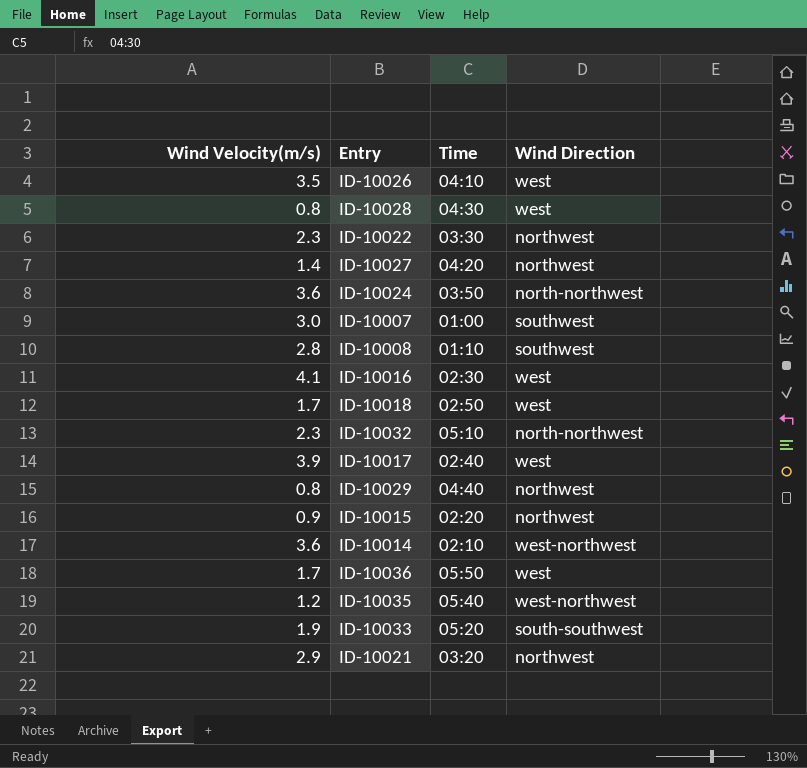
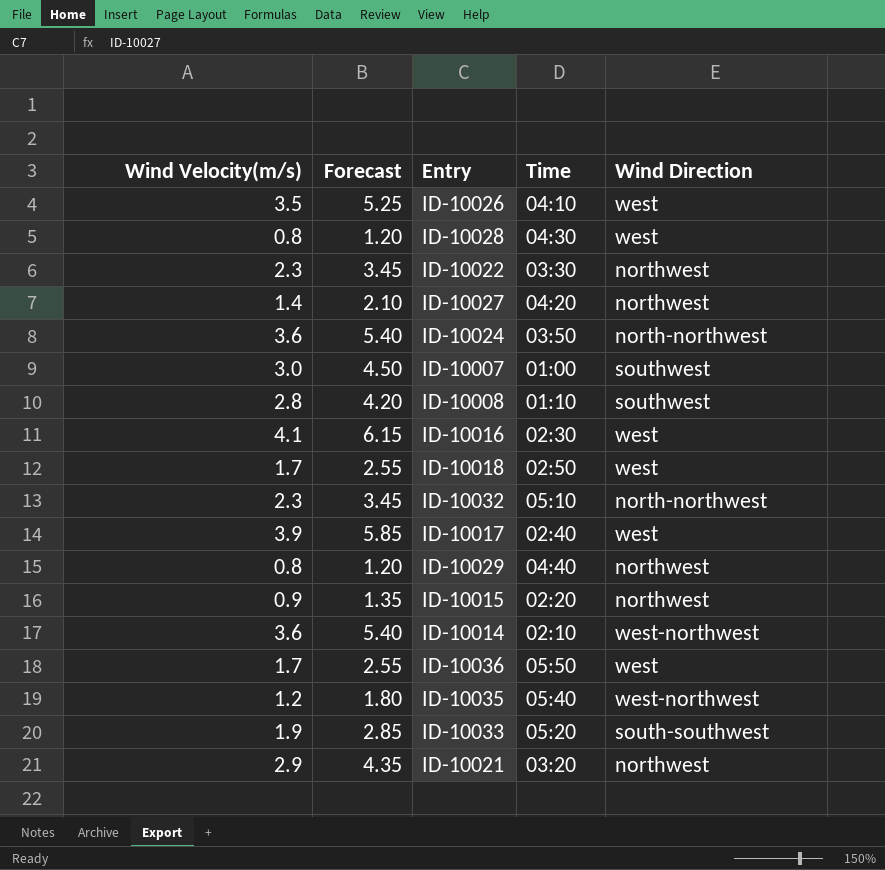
column Forecast | formula: none -> [Wind Velocity(m/s)] * 1.5

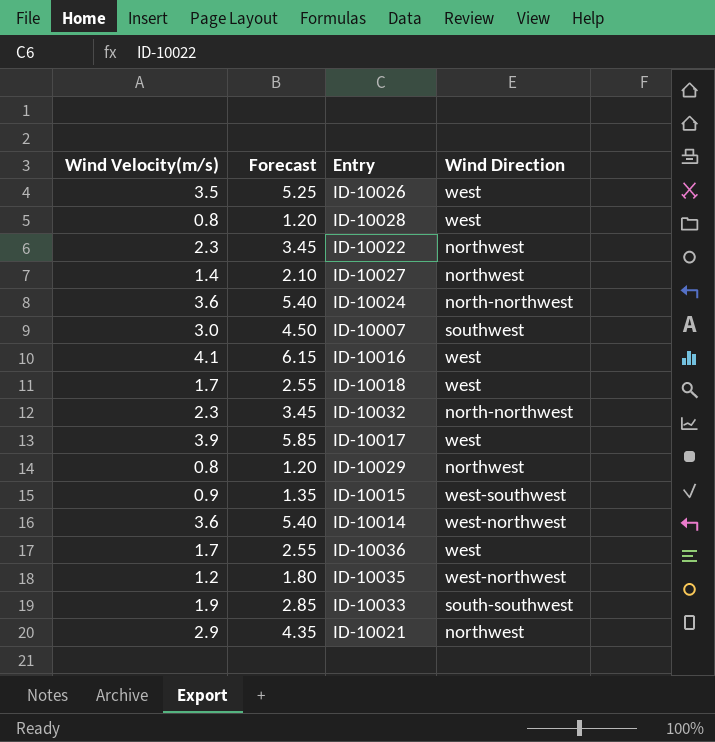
column Time | position: 4 -> none
row ID-10008: 2.8 | 4.20 | 01:10 | southwest -> none
ID-10015 | Wind Direction: northwest -> west-southwest

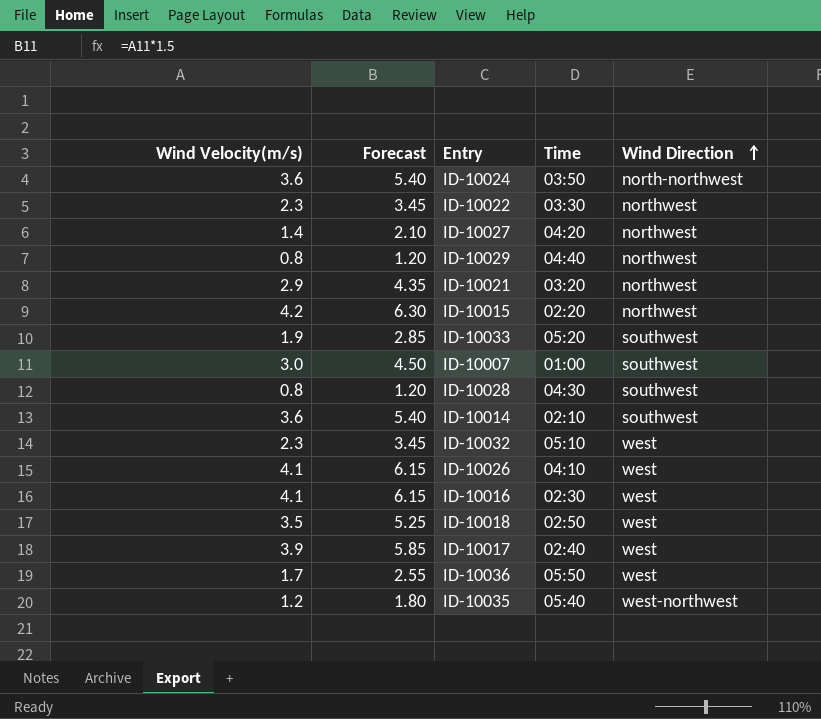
row order: none -> Wind Direction ascending
column Time | position: none -> 4
ID-10015 | Wind Velocity(m/s): 0.9 -> 4.2
ID-10015 | Forecast: 1.35 -> 6.30
ID-10015 | Wind Direction: west-southwest -> northwest
ID-10033 | Wind Direction: south-southwest -> southwest
ID-10028 | Wind Direction: west -> southwest
ID-10014 | Wind Direction: west-northwest -> southwest
ID-10032 | Wind Direction: north-northwest -> west
ID-10026 | Wind Velocity(m/s): 3.5 -> 4.1
ID-10026 | Forecast: 5.25 -> 6.15
ID-10018 | Wind Velocity(m/s): 1.7 -> 3.5
ID-10018 | Forecast: 2.55 -> 5.25

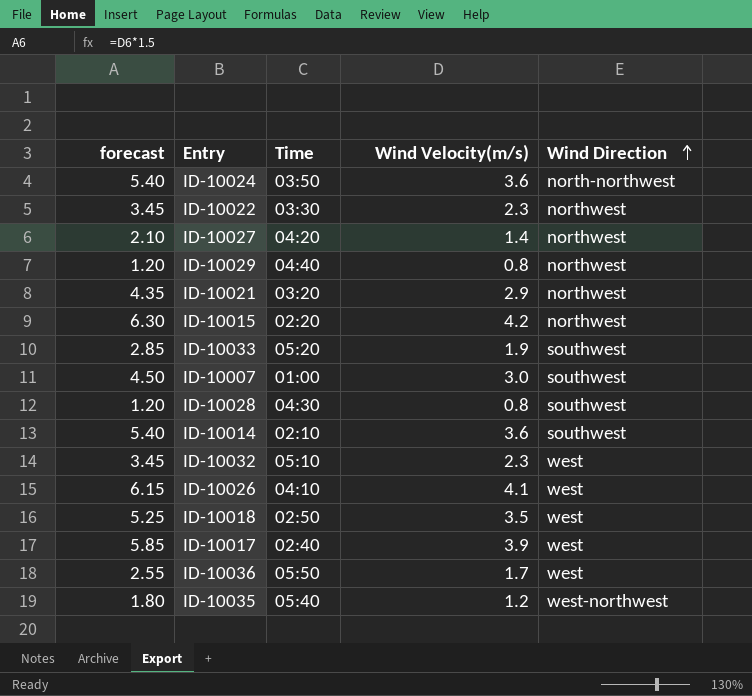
column name: Forecast -> forecast
column Wind Velocity(m/s) | position: 1 -> 4
row ID-10016: 4.1 | 6.15 | 02:30 | west -> none

